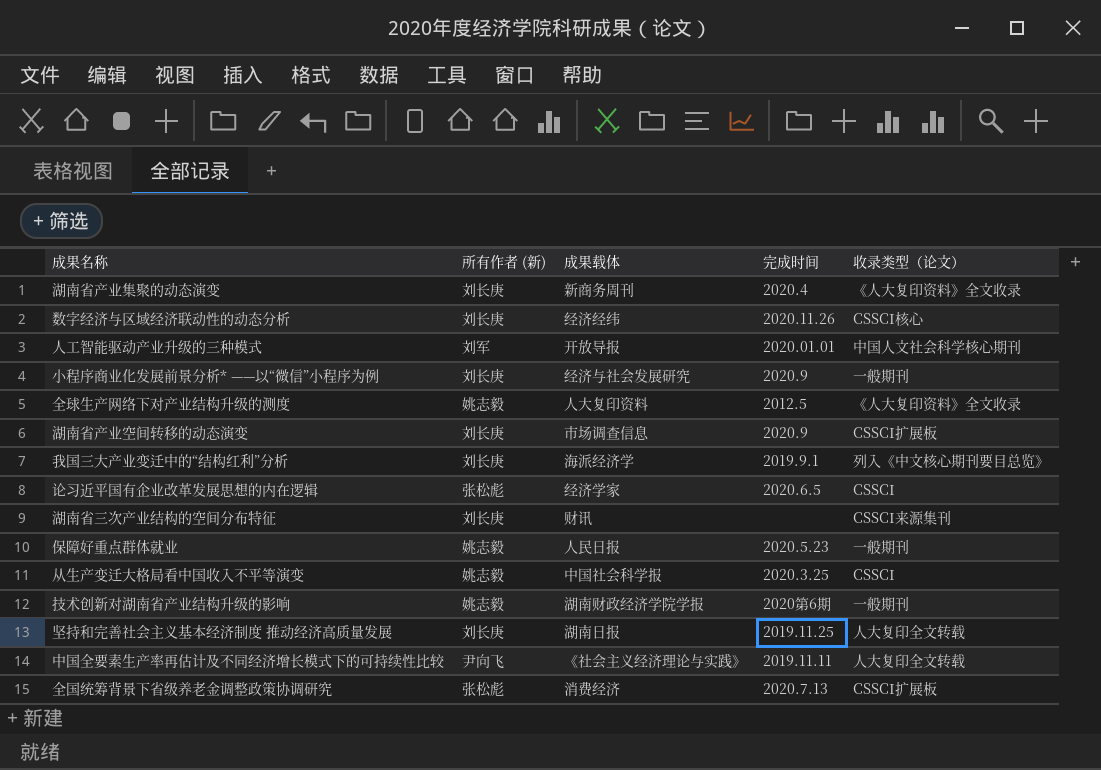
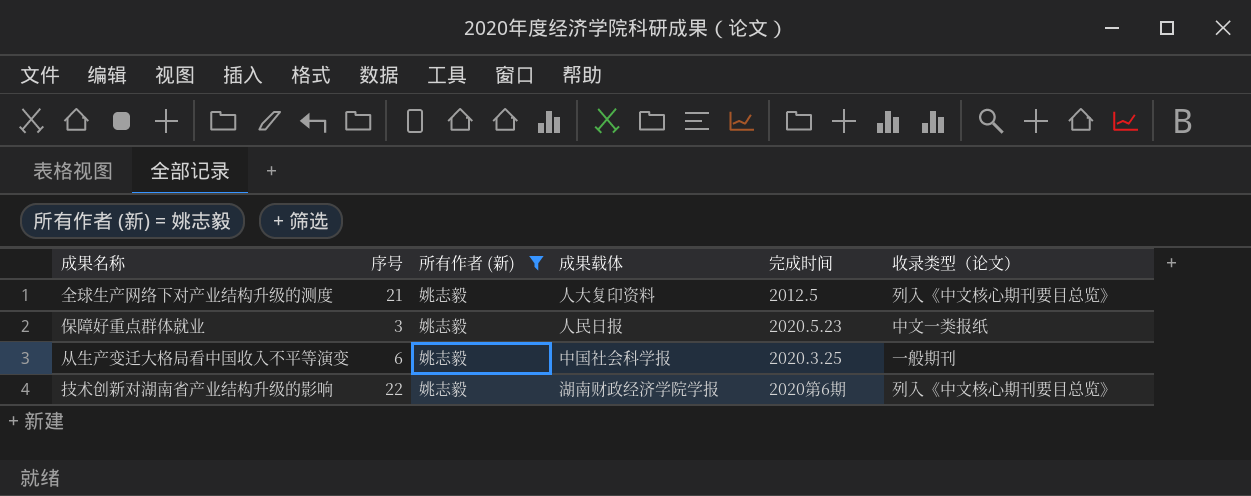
filter: none -> 所有作者 (新) = 姚志毅
column 序号 | position: none -> 2
全球生产网络下对产业结构升级的测度 | 收录类型（论文）: 《人大复印资料》全文收录 -> 列入《中文核心期刊要目总览》
保障好重点群体就业 | 收录类型（论文）: 一般期刊 -> 中文一类报纸
从生产变迁大格局看中国收入不平等演变 | 收录类型（论文）: CSSCI -> 一般期刊
技术创新对湖南省产业结构升级的影响 | 收录类型（论文）: 一般期刊 -> 列入《中文核心期刊要目总览》

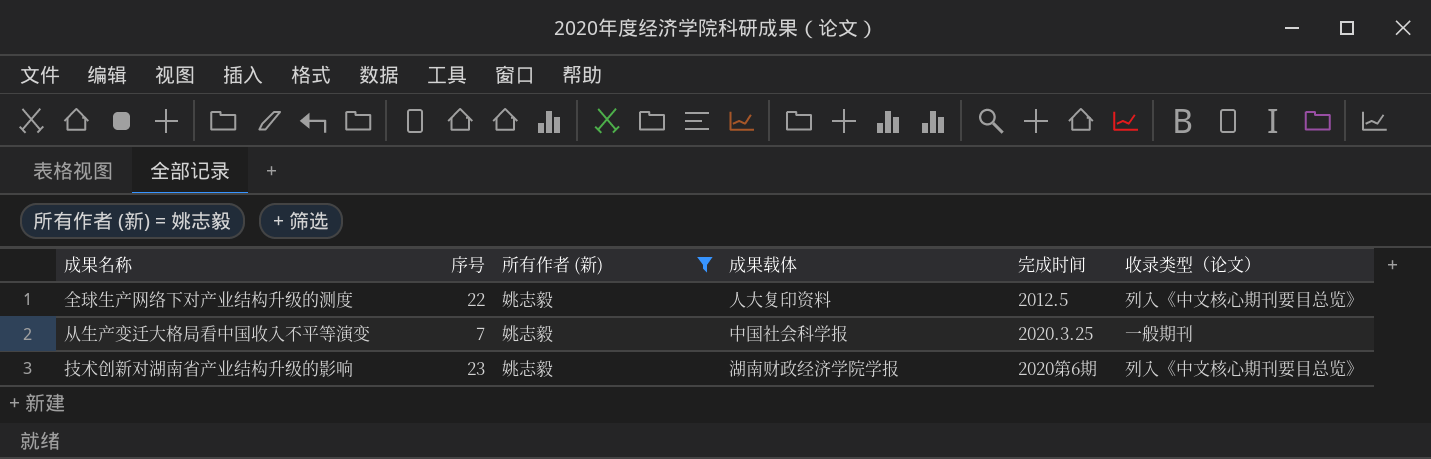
row 保障好重点群体就业: 3 | 姚志毅 | 人民日报 | 2020.5.23 | 中文一类报纸 -> none
全球生产网络下对产业结构升级的测度 | 序号: 21 -> 22
从生产变迁大格局看中国收入不平等演变 | 序号: 6 -> 7
技术创新对湖南省产业结构升级的影响 | 序号: 22 -> 23

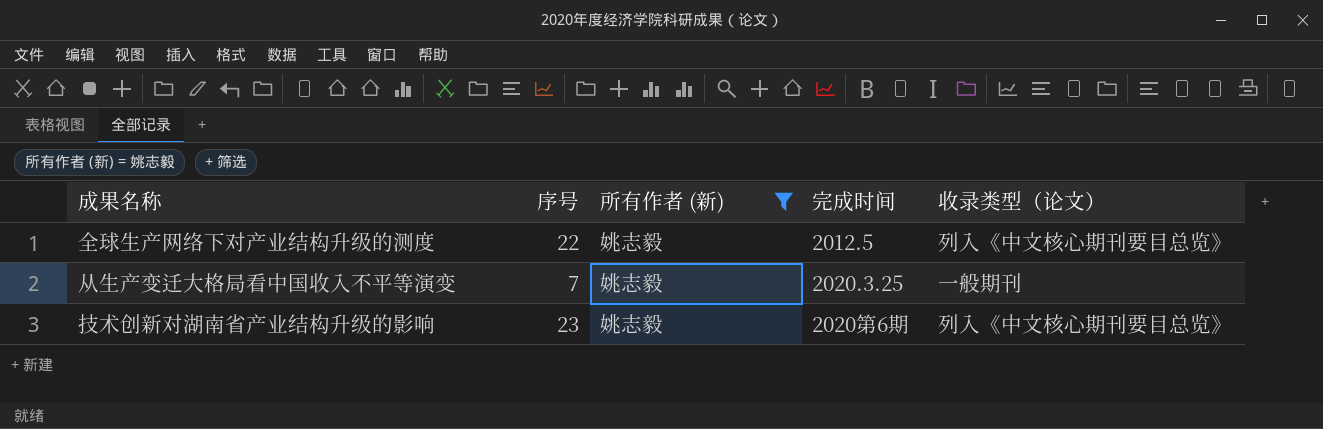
column 成果载体 | position: 4 -> none

